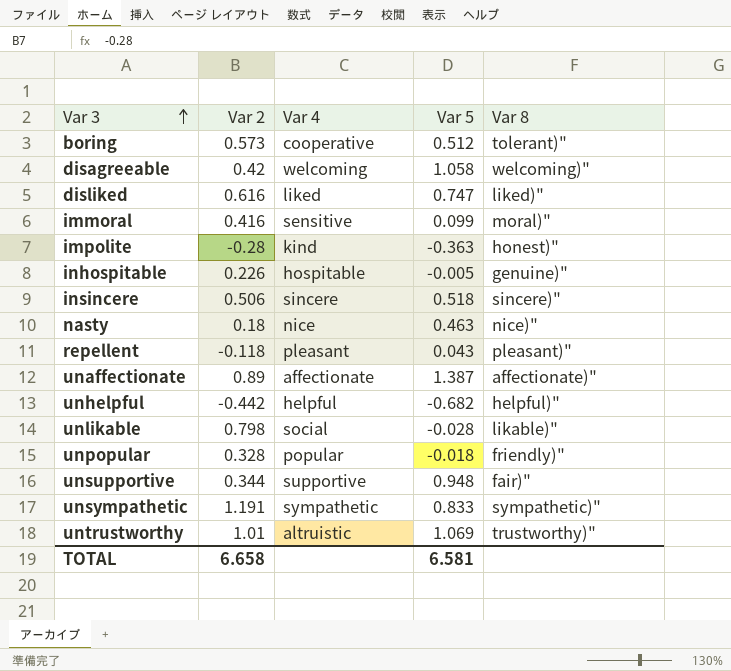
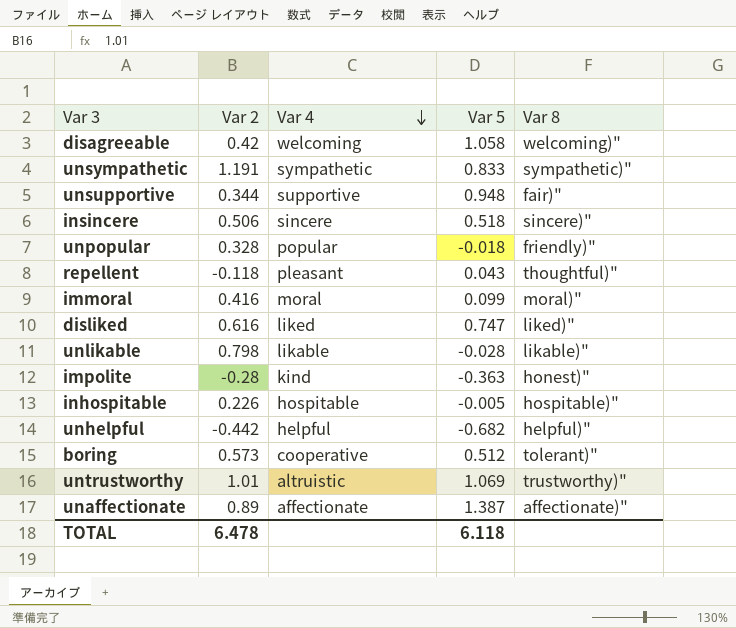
row order: Var 3 ascending -> Var 4 descending
row nasty: 0.18 | nice | 0.463 | nice)" -> none
repellent | Var 8: pleasant)" -> thoughtful)"
immoral | Var 4: sensitive -> moral
unlikable | Var 4: social -> likable
inhospitable | Var 8: genuine)" -> hospitable)"
TOTAL | Var 2: 6.658 -> 6.478
TOTAL | Var 5: 6.581 -> 6.118

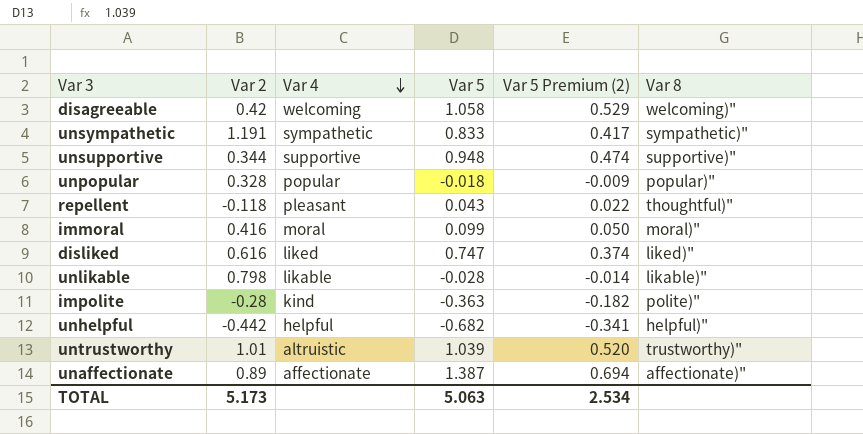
column Var 5 Premium (2) | formula: none -> [Var 5] * 0.5
row insincere: 0.506 | sincere | 0.518 | sincere)" -> none
row inhospitable: 0.226 | hospitable | -0.005 | hospitable)" -> none
row boring: 0.573 | cooperative | 0.512 | tolerant)" -> none
unsupportive | Var 8: fair)" -> supportive)"
unpopular | Var 8: friendly)" -> popular)"
impolite | Var 8: honest)" -> polite)"
untrustworthy | Var 5: 1.069 -> 1.039
TOTAL | Var 2: 6.478 -> 5.173
TOTAL | Var 5: 6.118 -> 5.063

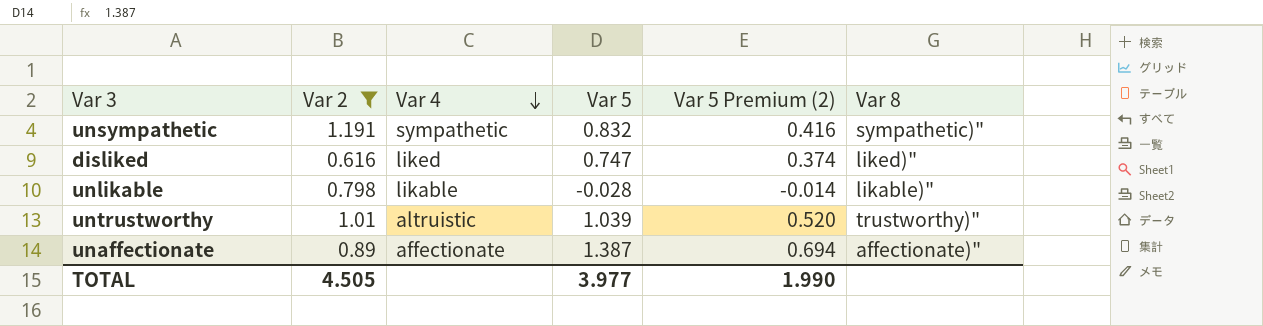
filter: none -> Var 2 >= 0.616
unsympathetic | Var 5: 0.833 -> 0.832
unsympathetic | Var 5 Premium (2): 0.417 -> 0.416
TOTAL | Var 2: 5.173 -> 4.505
TOTAL | Var 5: 5.063 -> 3.977
TOTAL | Var 5 Premium (2): 2.534 -> 1.990

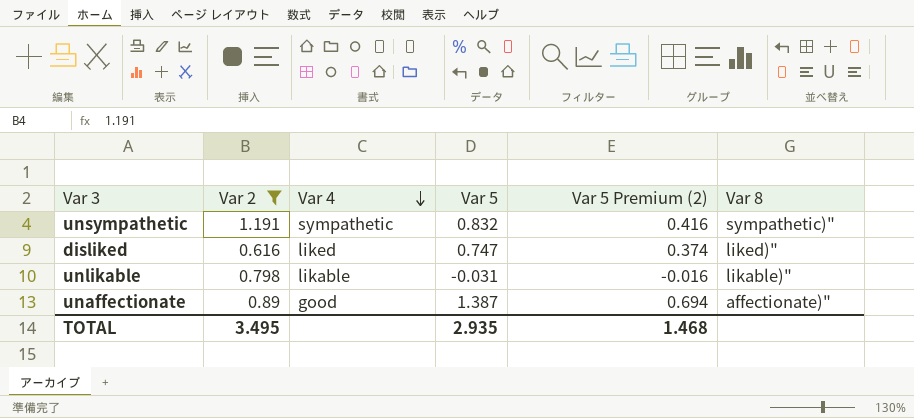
row untrustworthy: 1.01 | altruistic | 1.039 | 0.520 | trustworthy)" -> none
unlikable | Var 5: -0.028 -> -0.031
unlikable | Var 5 Premium (2): -0.014 -> -0.016
unaffectionate | Var 4: affectionate -> good
TOTAL | Var 2: 4.505 -> 3.495
TOTAL | Var 5: 3.977 -> 2.935
TOTAL | Var 5 Premium (2): 1.990 -> 1.468

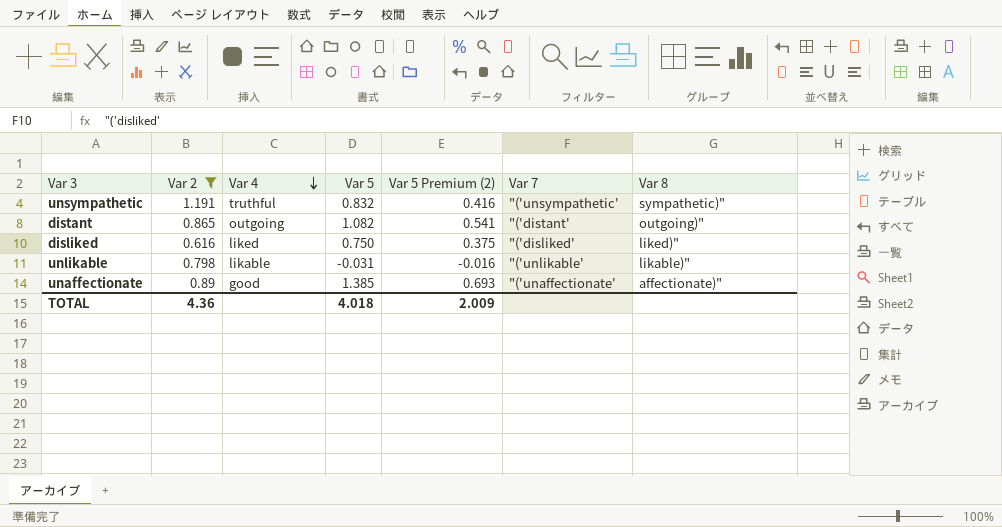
column Var 7 | position: none -> 6
unsympathetic | Var 4: sympathetic -> truthful
row distant: none -> 0.865 | outgoing | 1.082 | 0.541 | "('distant' | outgoing)"
disliked | Var 5: 0.747 -> 0.750
disliked | Var 5 Premium (2): 0.374 -> 0.375
unaffectionate | Var 5: 1.387 -> 1.385
unaffectionate | Var 5 Premium (2): 0.694 -> 0.693
TOTAL | Var 2: 3.495 -> 4.36
TOTAL | Var 5: 2.935 -> 4.018
TOTAL | Var 5 Premium (2): 1.468 -> 2.009

